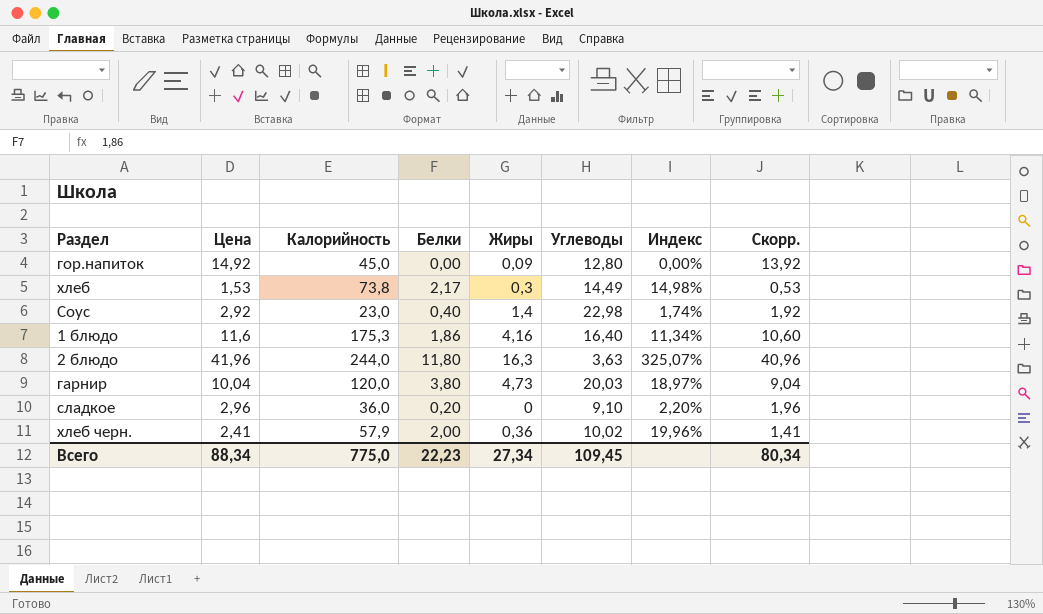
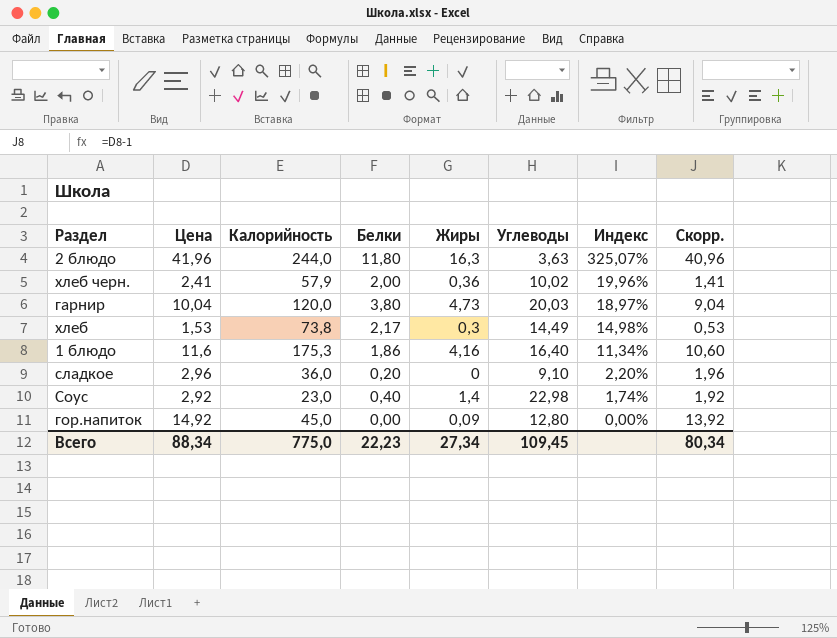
row order: none -> Индекс descending

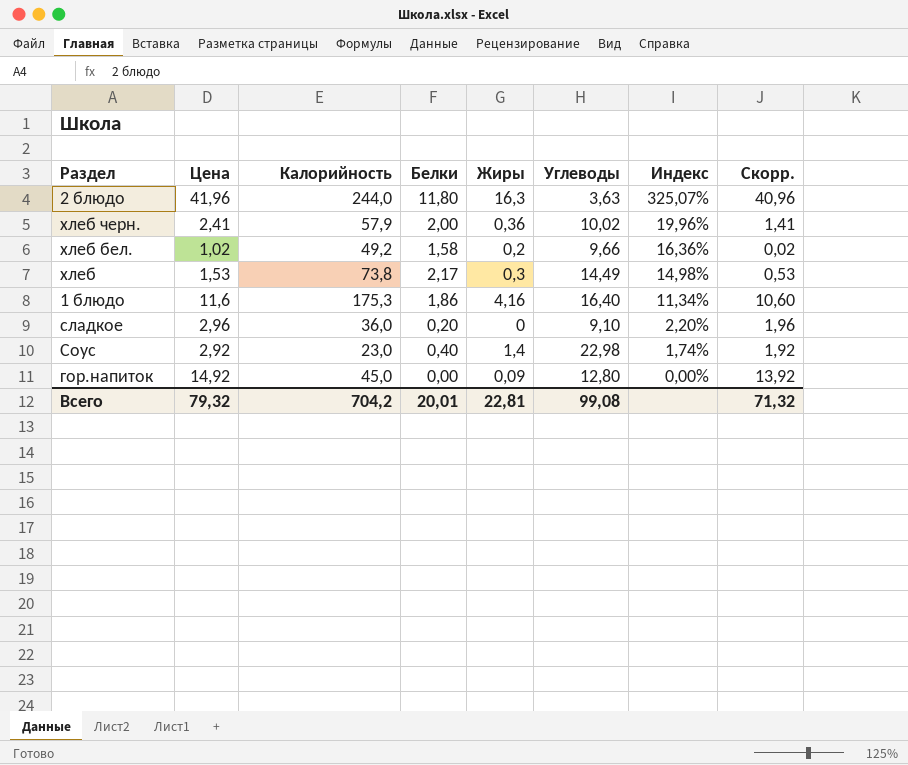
row гарнир: 10,04 | 120,0 | 3,80 | 4,73 | 20,03 | 18,97% | 9,04 -> none
row хлеб бел.: none -> 1,02 | 49,2 | 1,58 | 0,2 | 9,66 | 16,36% | 0,02
Всего | Цена: 88,34 -> 79,32
Всего | Калорийность: 775,0 -> 704,2
Всего | Белки: 22,23 -> 20,01
Всего | Жиры: 27,34 -> 22,81
Всего | Углеводы: 109,45 -> 99,08
Всего | Скорр.: 80,34 -> 71,32

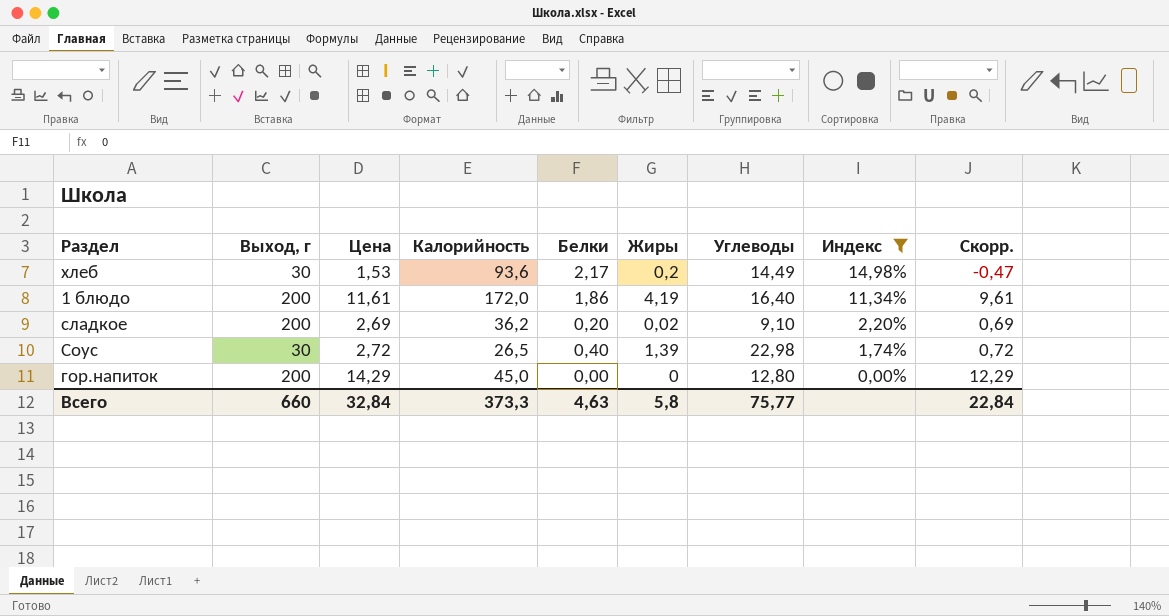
filter: none -> Индекс <= 14,98%
column Выход, г | position: none -> 2
column Скорр. | formula: [Цена] - 1 -> [Цена] - 2
хлеб | Калорийность: 73,8 -> 93,6
хлеб | Жиры: 0,3 -> 0,2
1 блюдо | Цена: 11,6 -> 11,61
1 блюдо | Калорийность: 175,3 -> 172,0
1 блюдо | Жиры: 4,16 -> 4,19
сладкое | Цена: 2,96 -> 2,69
сладкое | Калорийность: 36,0 -> 36,2
сладкое | Жиры: 0 -> 0,02
Соус | Цена: 2,92 -> 2,72
Соус | Калорийность: 23,0 -> 26,5
Соус | Жиры: 1,4 -> 1,39
гор.напиток | Цена: 14,92 -> 14,29
гор.напиток | Жиры: 0,09 -> 0
Всего | Цена: 79,32 -> 32,84
Всего | Калорийность: 704,2 -> 373,3
Всего | Белки: 20,01 -> 4,63
Всего | Жиры: 22,81 -> 5,8
Всего | Углеводы: 99,08 -> 75,77
Всего | Скорр.: 71,32 -> 22,84

